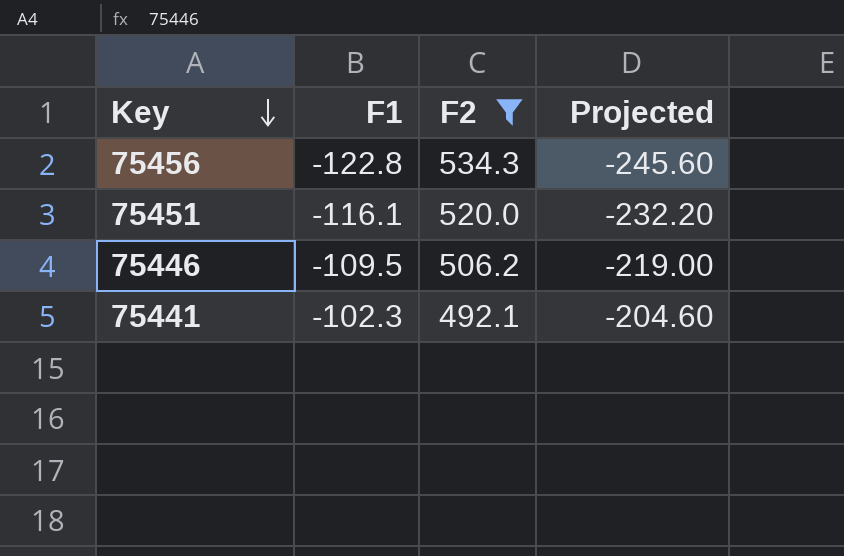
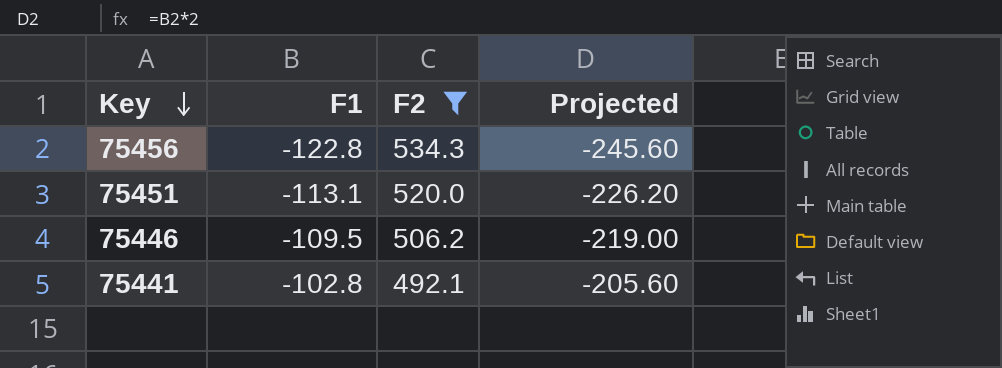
75451 | F1: -116.1 -> -113.1
75451 | Projected: -232.20 -> -226.20
75441 | F1: -102.3 -> -102.8
75441 | Projected: -204.60 -> -205.60

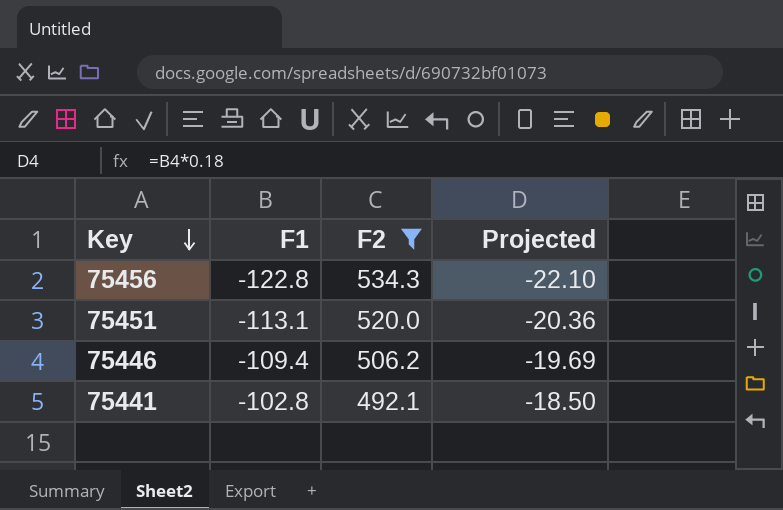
column Projected | formula: [F1] * 2 -> [F1] * 0.18
75446 | F1: -109.5 -> -109.4

